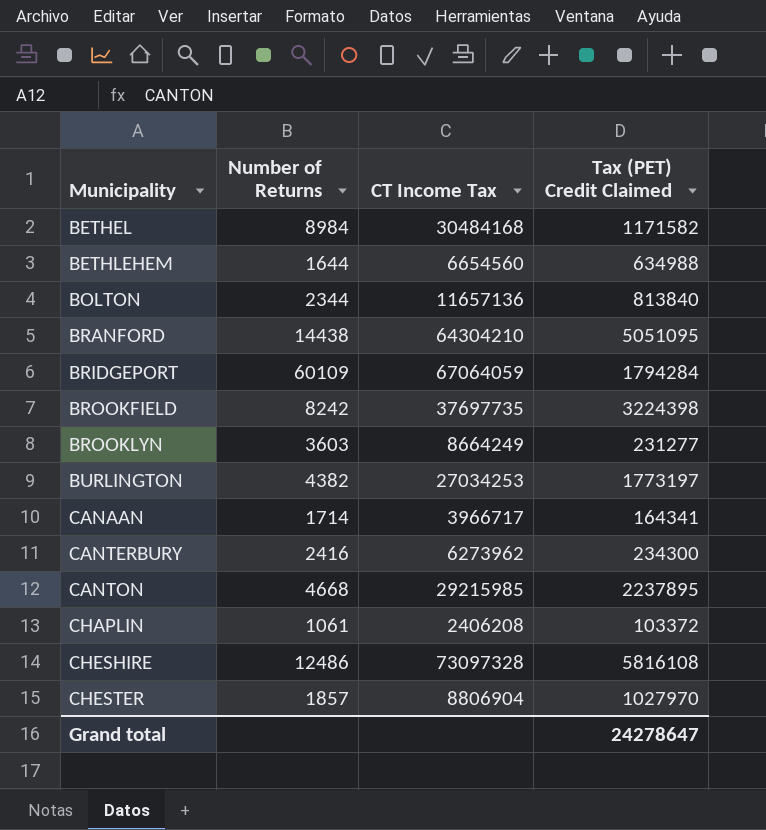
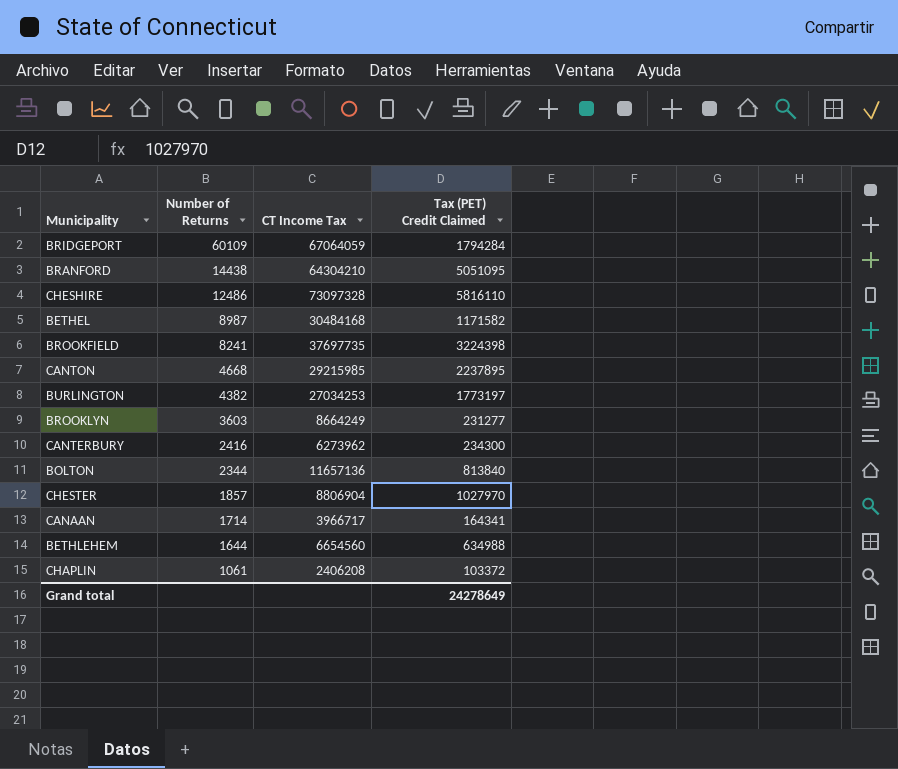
row order: Municipality ascending -> Number of Returns descending
CHESHIRE | Tax (PET) Credit Claimed: 5816108 -> 5816110
BETHEL | Number of Returns: 8984 -> 8987
BROOKFIELD | Number of Returns: 8242 -> 8241
Grand total | Tax (PET) Credit Claimed: 24278647 -> 24278649

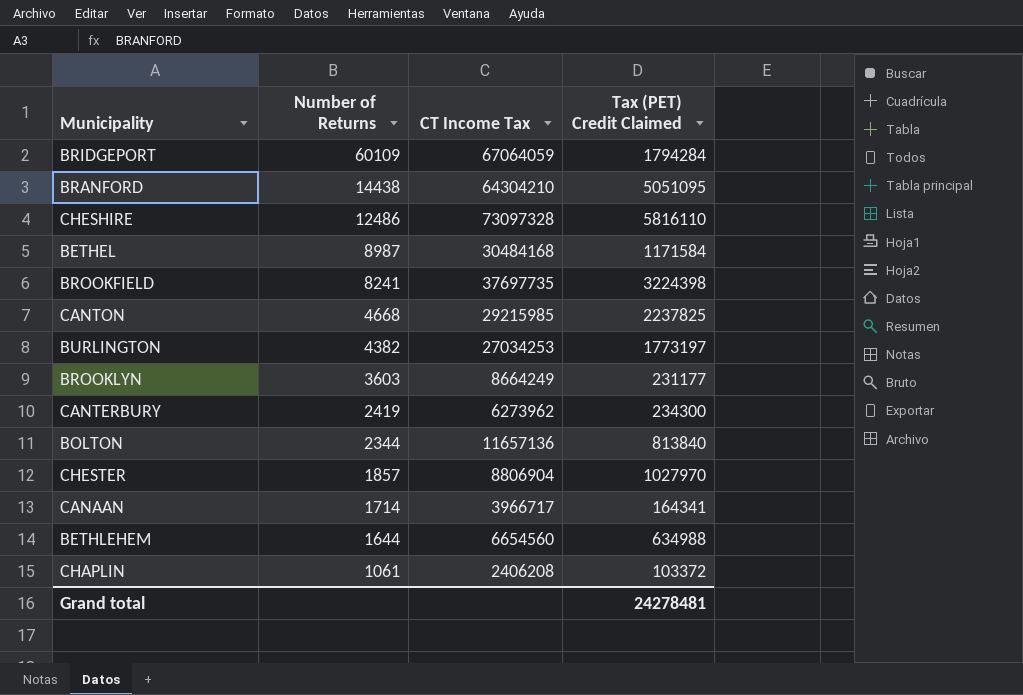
BETHEL | Tax (PET) Credit Claimed: 1171582 -> 1171584
CANTON | Tax (PET) Credit Claimed: 2237895 -> 2237825
BROOKLYN | Tax (PET) Credit Claimed: 231277 -> 231177
CANTERBURY | Number of Returns: 2416 -> 2419
Grand total | Tax (PET) Credit Claimed: 24278649 -> 24278481

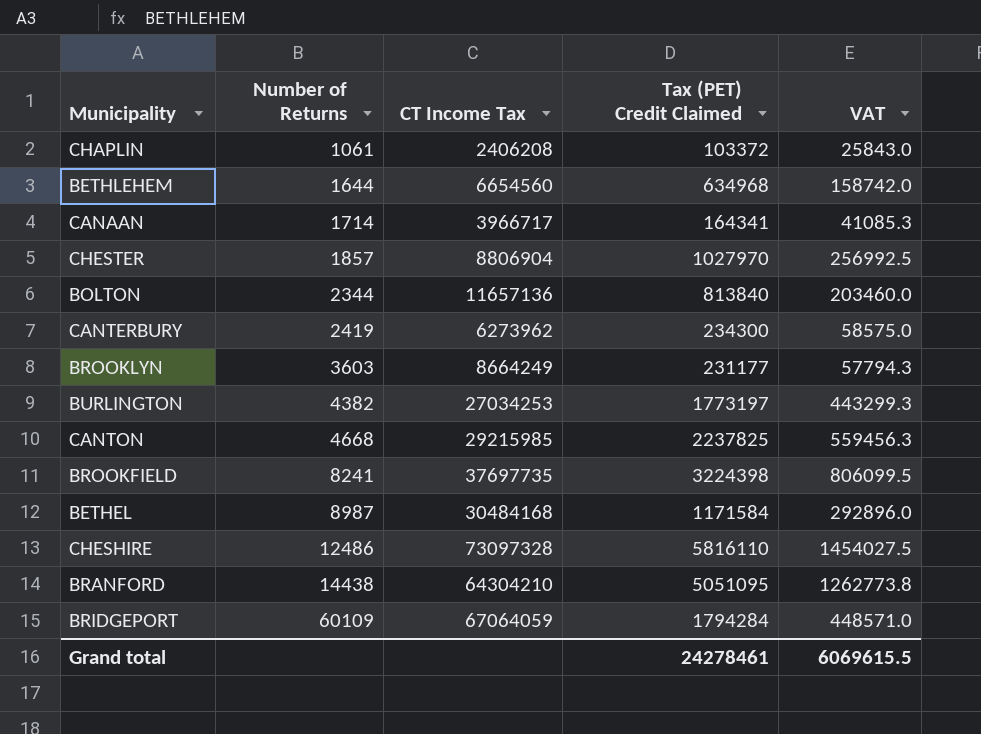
row order: Number of Returns descending -> Number of Returns ascending
column VAT | formula: none -> [Tax (PET) Credit Claimed] * 0.25
BETHLEHEM | Tax (PET) Credit Claimed: 634988 -> 634968
Grand total | Tax (PET) Credit Claimed: 24278481 -> 24278461

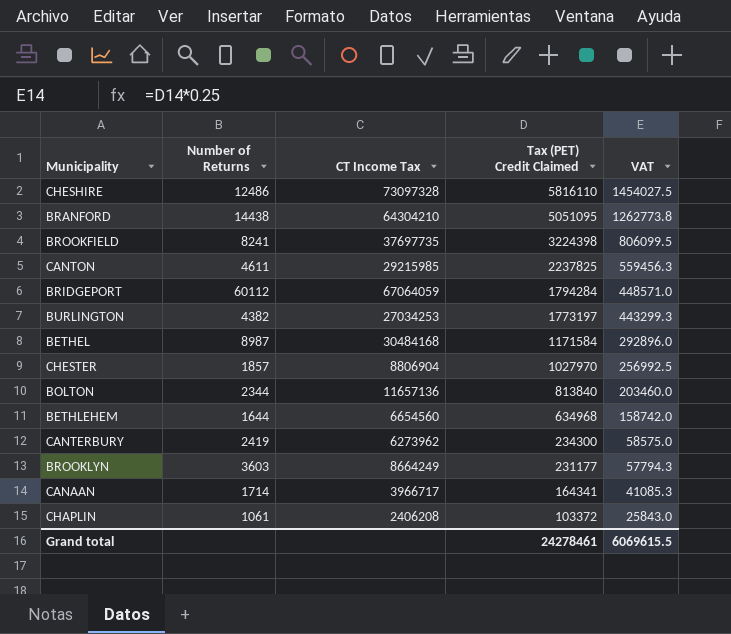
row order: Number of Returns ascending -> Tax (PET) Credit Claimed descending
CANTON | Number of Returns: 4668 -> 4611
BRIDGEPORT | Number of Returns: 60109 -> 60112

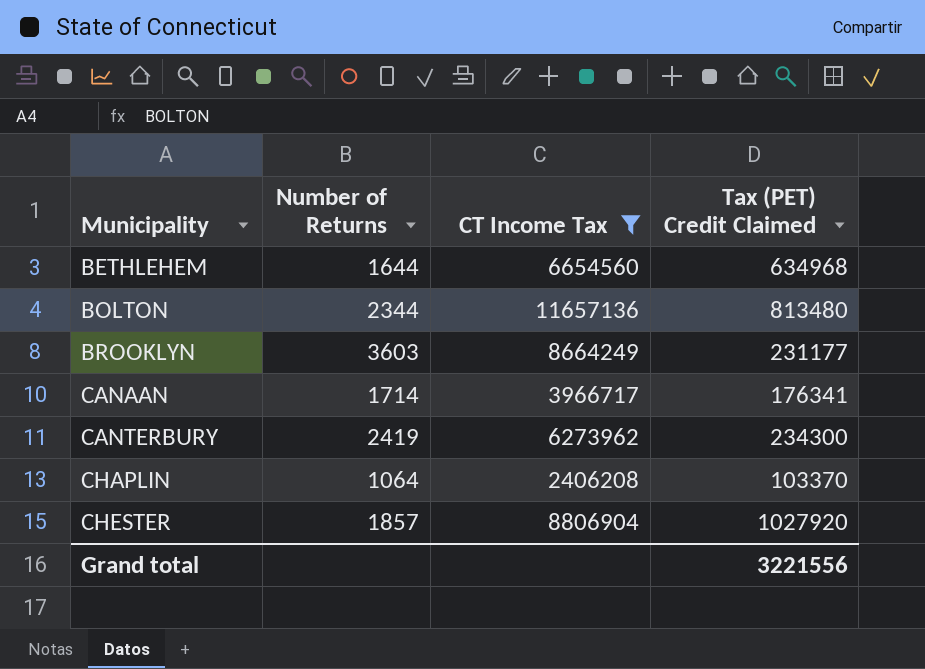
filter: none -> CT Income Tax <= 11657136
row order: Tax (PET) Credit Claimed descending -> Municipality ascending
column VAT | formula: [Tax (PET) Credit Claimed] * 0.25 -> none
BOLTON | Tax (PET) Credit Claimed: 813840 -> 813480
CANAAN | Tax (PET) Credit Claimed: 164341 -> 176341
CHAPLIN | Number of Returns: 1061 -> 1064
CHAPLIN | Tax (PET) Credit Claimed: 103372 -> 103370
CHESTER | Tax (PET) Credit Claimed: 1027970 -> 1027920
Grand total | Tax (PET) Credit Claimed: 24278461 -> 3221556

